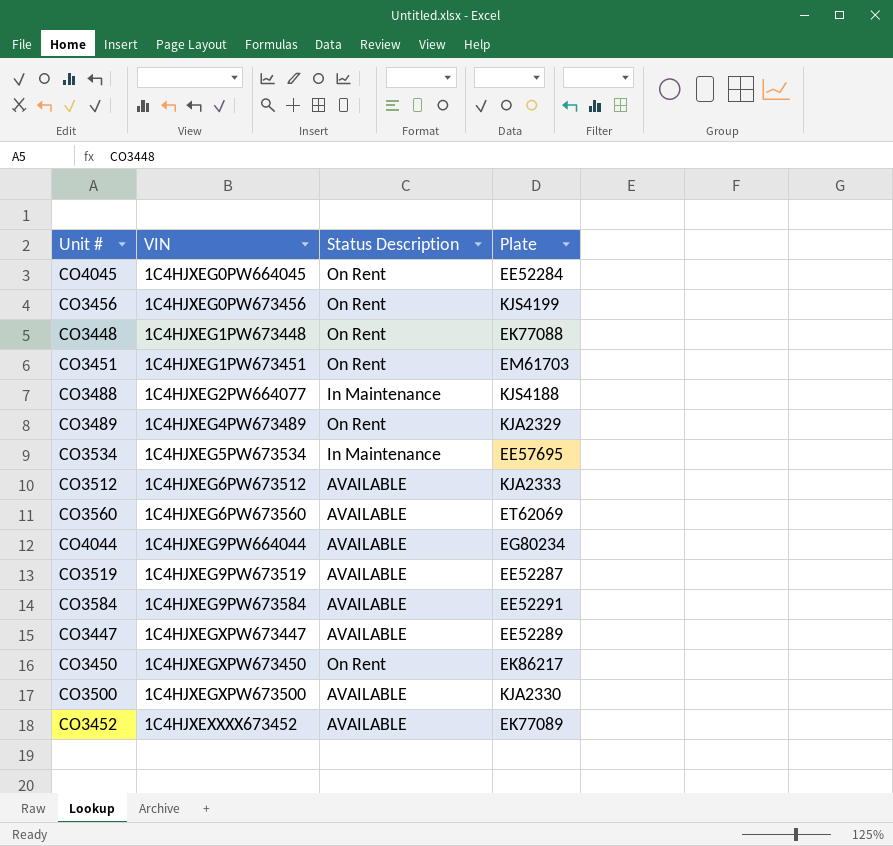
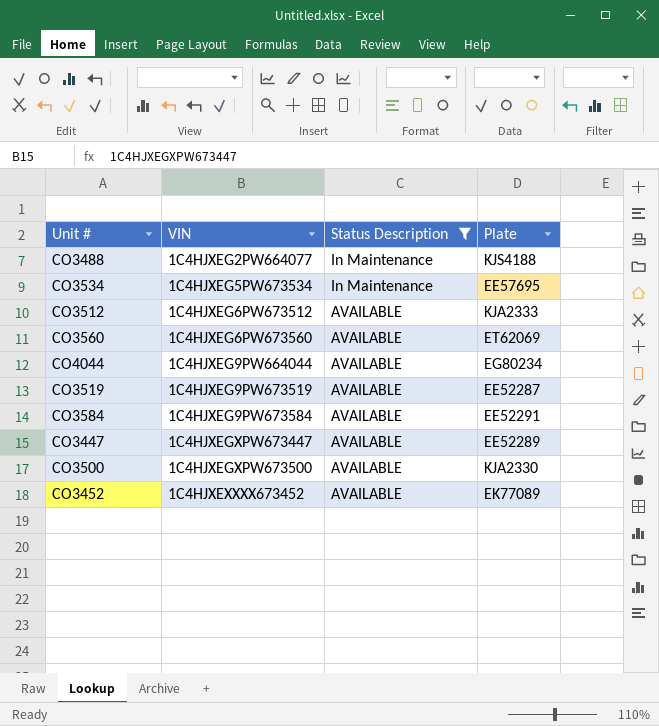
filter: none -> Status Description != On Rent

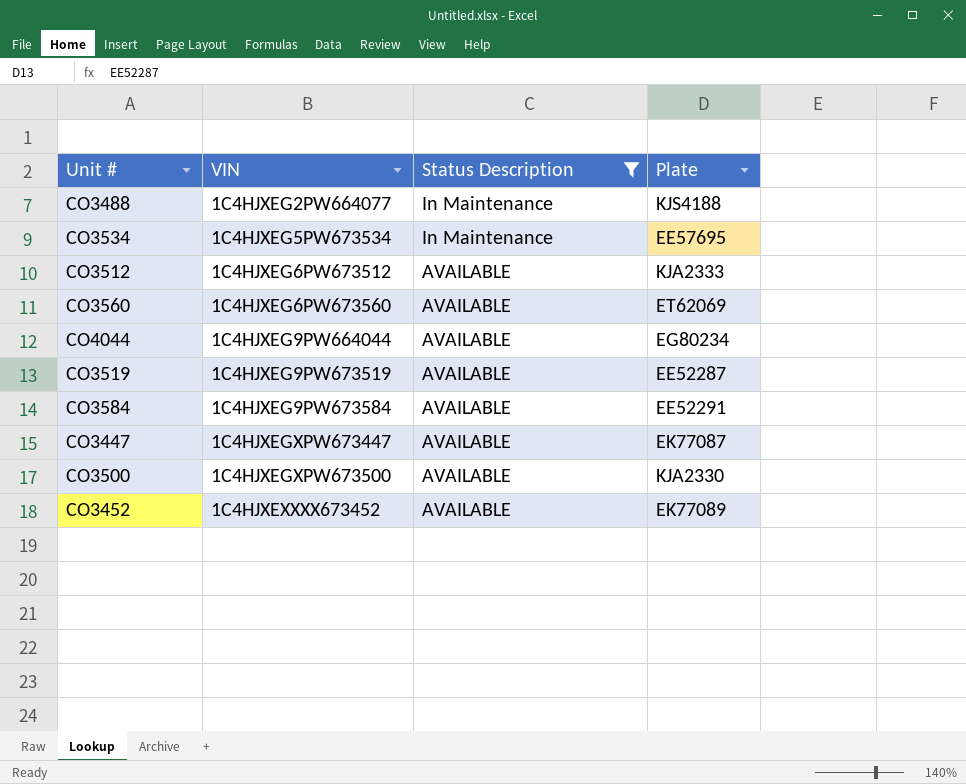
CO3447 | Plate: EE52289 -> EK77087

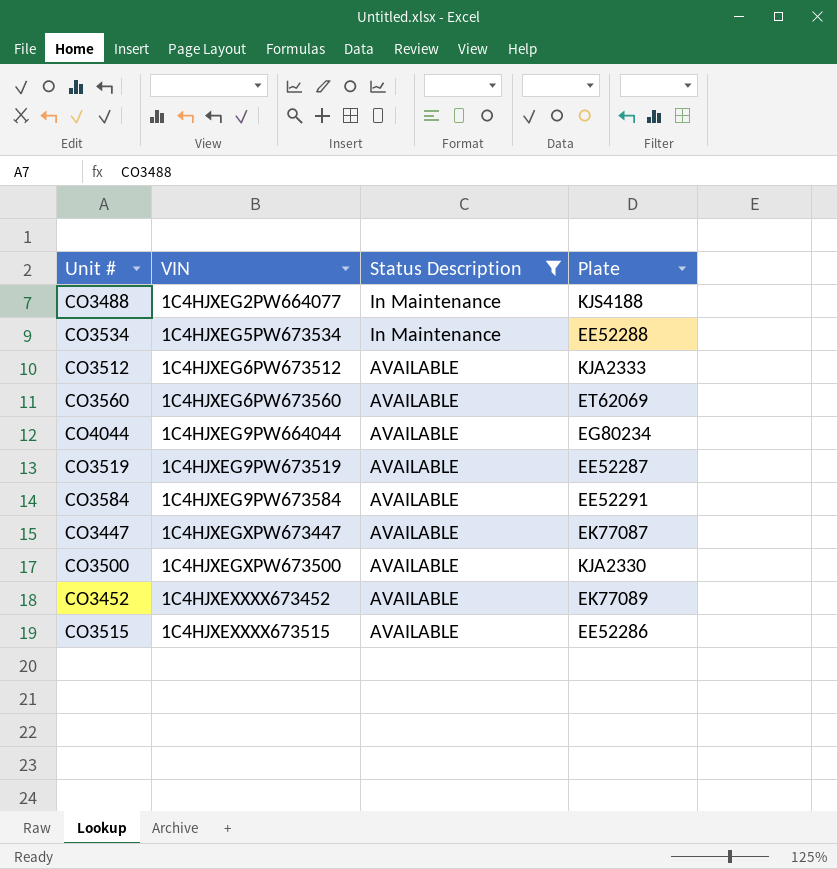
CO3534 | Plate: EE57695 -> EE52288
row CO3515: none -> 1C4HJXEXXXX673515 | AVAILABLE | EE52286

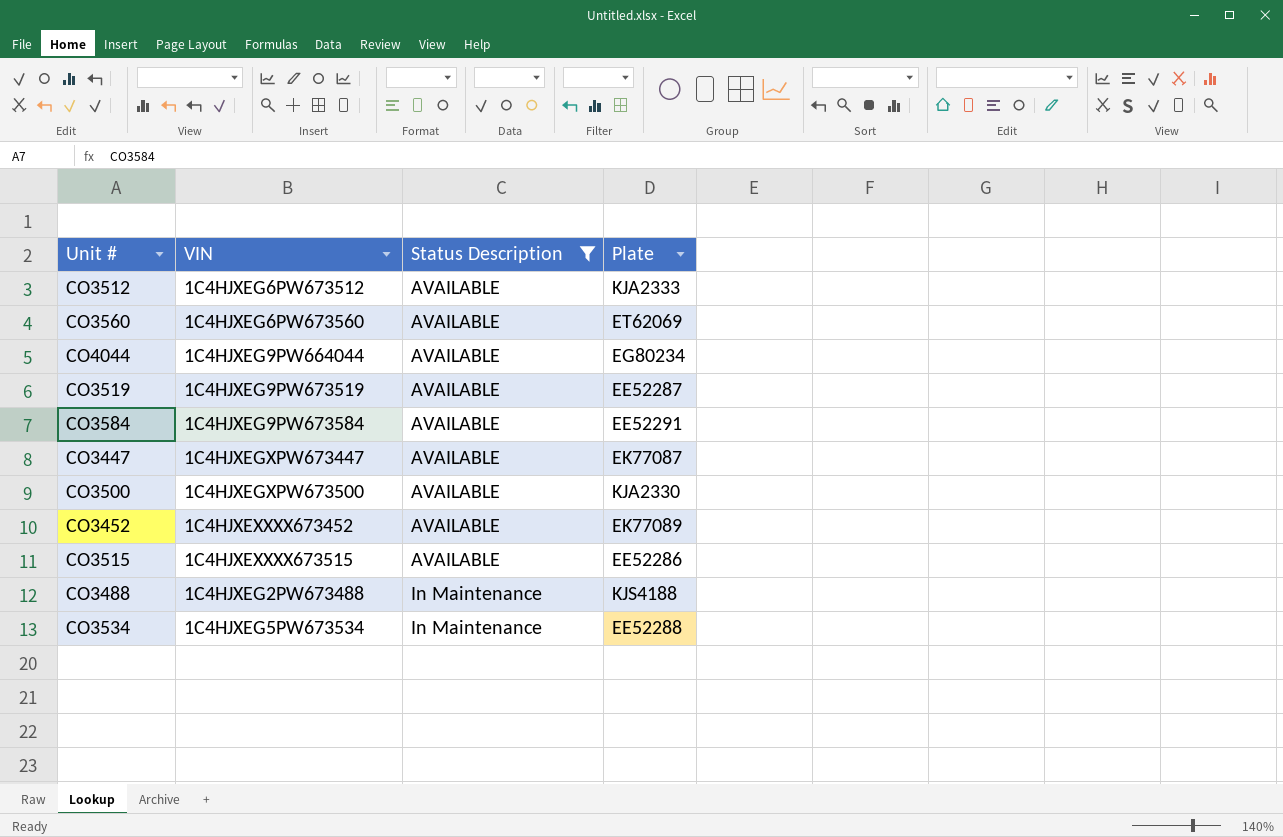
row order: VIN ascending -> Status Description ascending
CO3488 | VIN: 1C4HJXEG2PW664077 -> 1C4HJXEG2PW673488

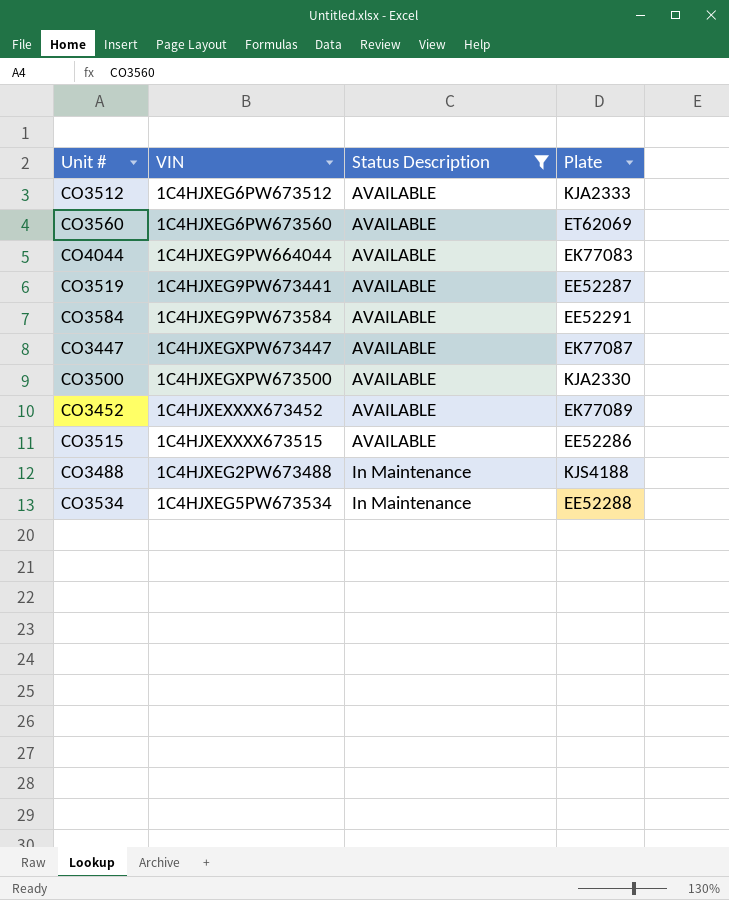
CO4044 | Plate: EG80234 -> EK77083
CO3519 | VIN: 1C4HJXEG9PW673519 -> 1C4HJXEG9PW673441

